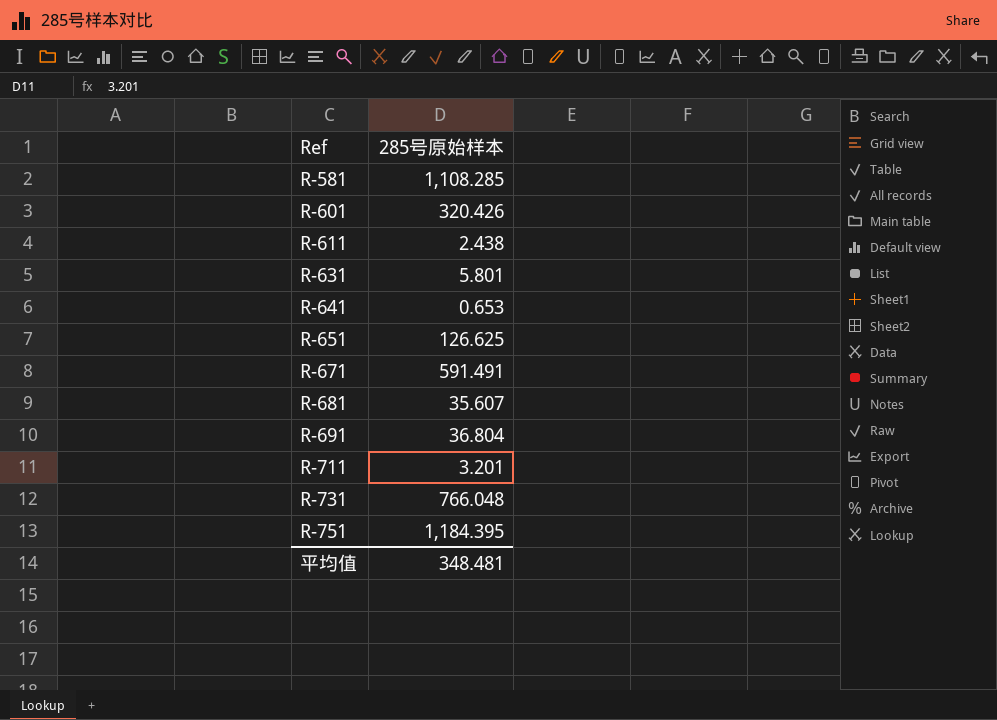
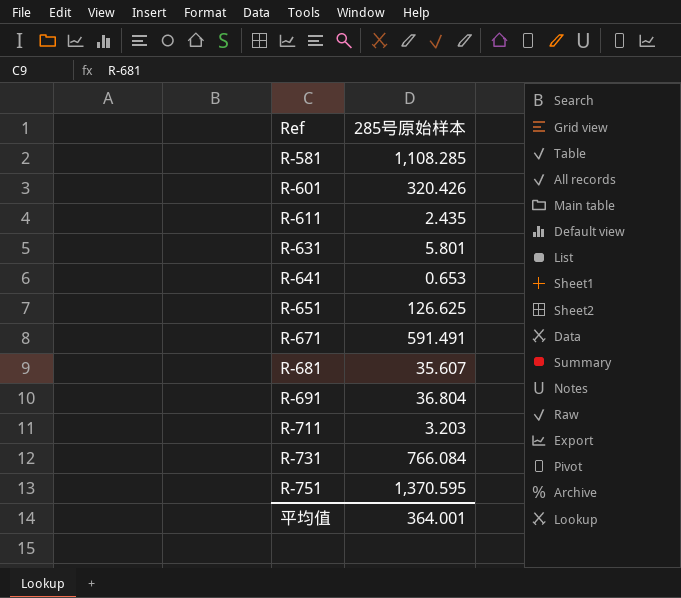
R-611 | 285号原始样本: 2.438 -> 2.435
R-711 | 285号原始样本: 3.201 -> 3.203
R-731 | 285号原始样本: 766.048 -> 766.084
R-751 | 285号原始样本: 1,184.395 -> 1,370.595
平均值 | 285号原始样本: 348.481 -> 364.001

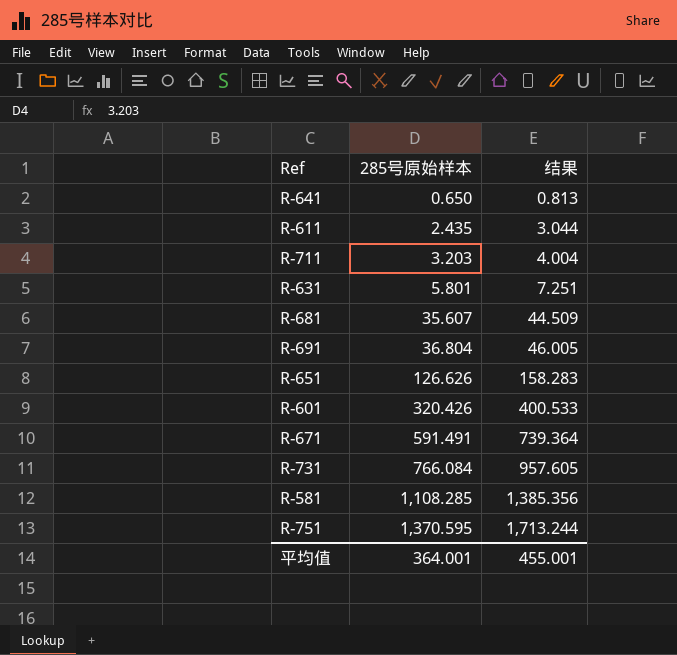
row order: Ref ascending -> 285号原始样本 ascending
column 结果 | formula: none -> [285号原始样本] * 1.25
R-641 | 285号原始样本: 0.653 -> 0.650
R-651 | 285号原始样本: 126.625 -> 126.626

